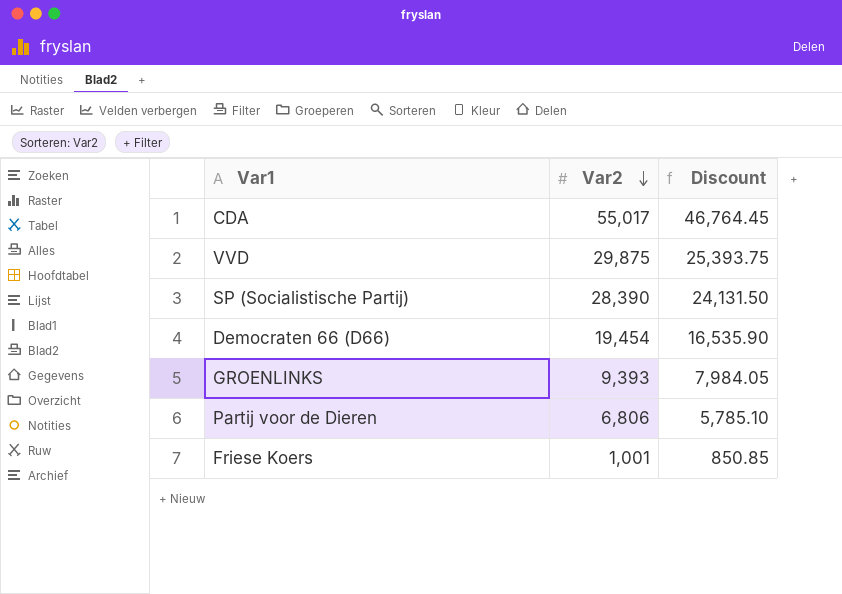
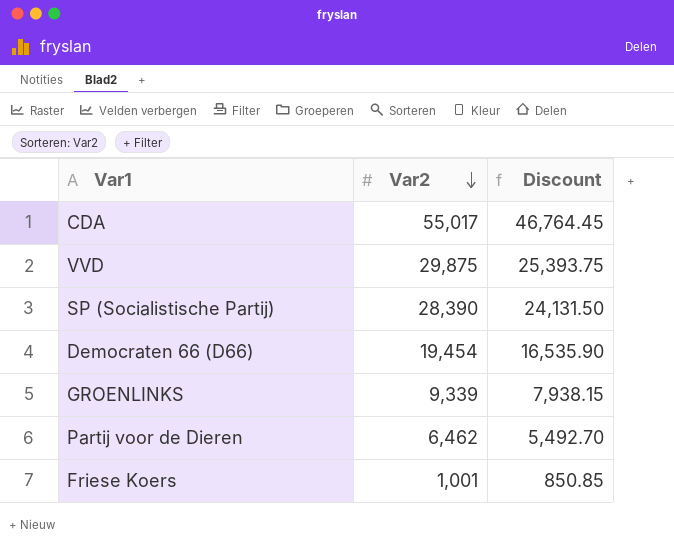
GROENLINKS | Var2: 9,393 -> 9,339
GROENLINKS | Discount: 7,984.05 -> 7,938.15
Partij voor de Dieren | Var2: 6,806 -> 6,462
Partij voor de Dieren | Discount: 5,785.10 -> 5,492.70

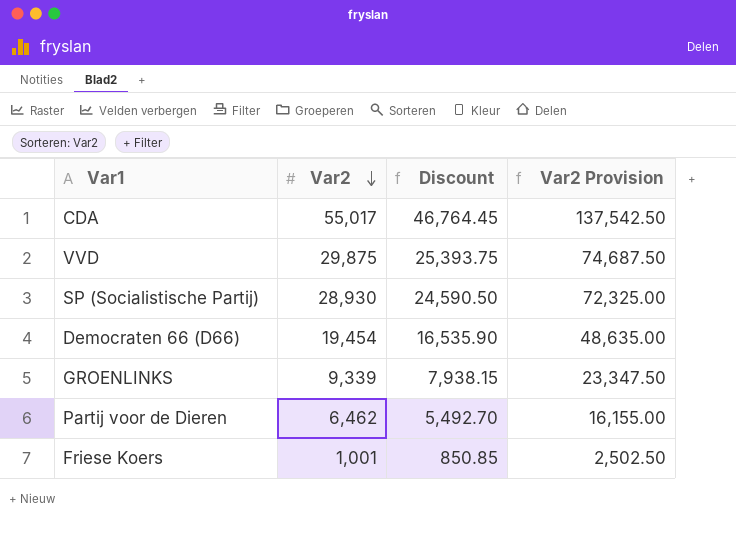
column Var2 Provision | formula: none -> [Var2] * 2.5
SP (Socialistische Partij) | Var2: 28,390 -> 28,930
SP (Socialistische Partij) | Discount: 24,131.50 -> 24,590.50

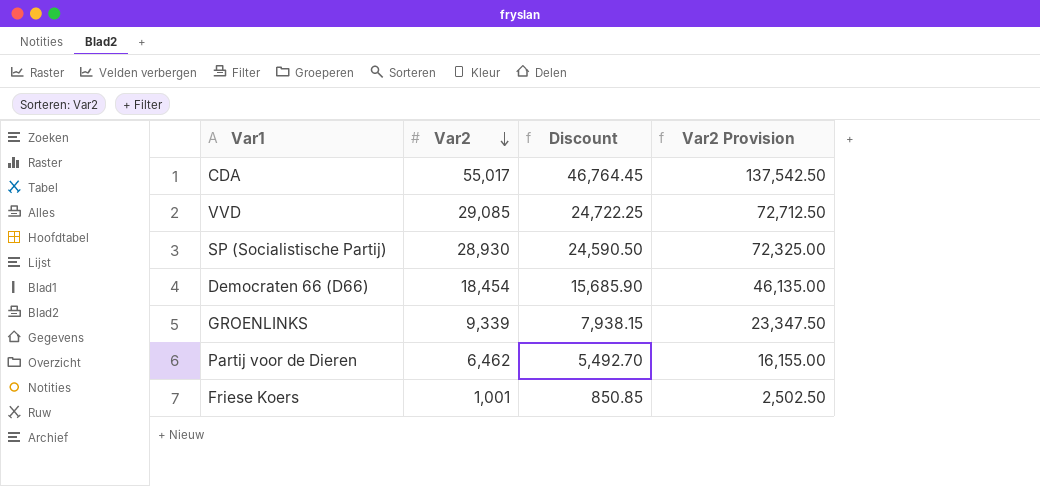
VVD | Var2: 29,875 -> 29,085
VVD | Discount: 25,393.75 -> 24,722.25
VVD | Var2 Provision: 74,687.50 -> 72,712.50
Democraten 66 (D66) | Var2: 19,454 -> 18,454
Democraten 66 (D66) | Discount: 16,535.90 -> 15,685.90
Democraten 66 (D66) | Var2 Provision: 48,635.00 -> 46,135.00

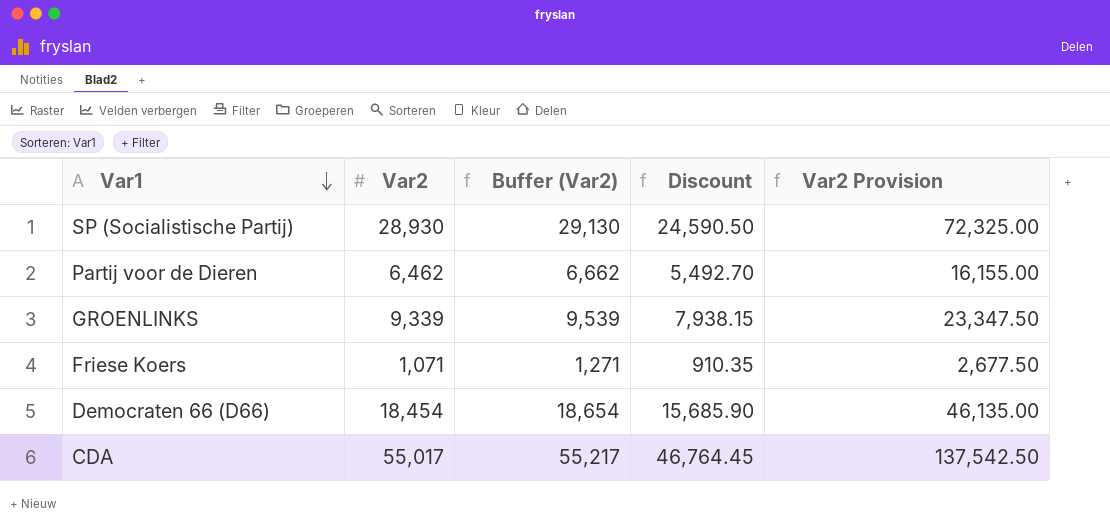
row order: Var2 descending -> Var1 descending
column Buffer (Var2) | formula: none -> [Var2] + 200
row VVD: 29,085 | 24,722.25 | 72,712.50 -> none
Friese Koers | Var2: 1,001 -> 1,071
Friese Koers | Discount: 850.85 -> 910.35
Friese Koers | Var2 Provision: 2,502.50 -> 2,677.50

